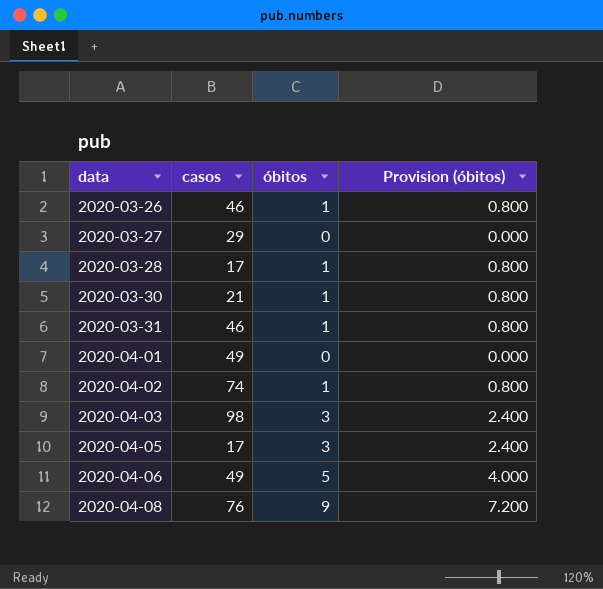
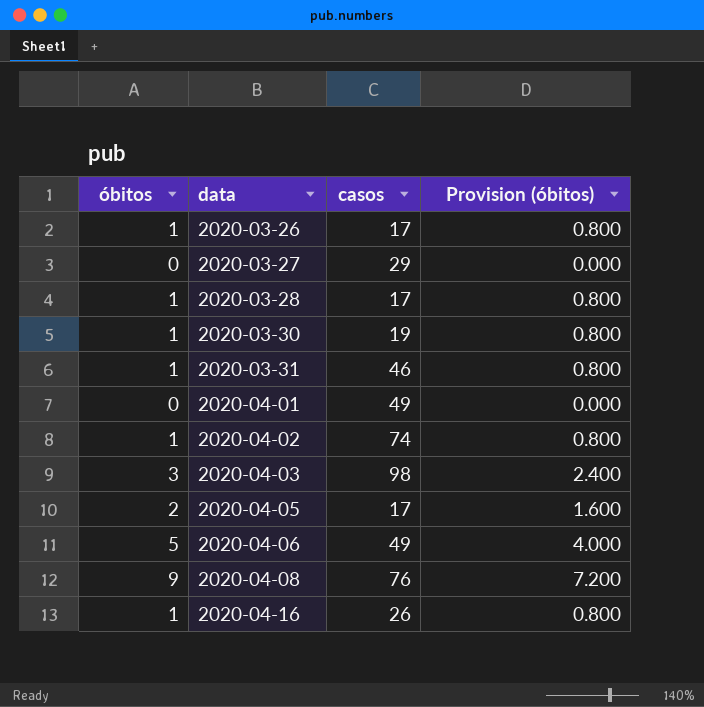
column óbitos | position: 3 -> 1
2020-03-26 | casos: 46 -> 17
2020-03-30 | casos: 21 -> 19
2020-04-05 | óbitos: 3 -> 2
2020-04-05 | Provision (óbitos): 2.400 -> 1.600
row 2020-04-16: none -> 1 | 26 | 0.800

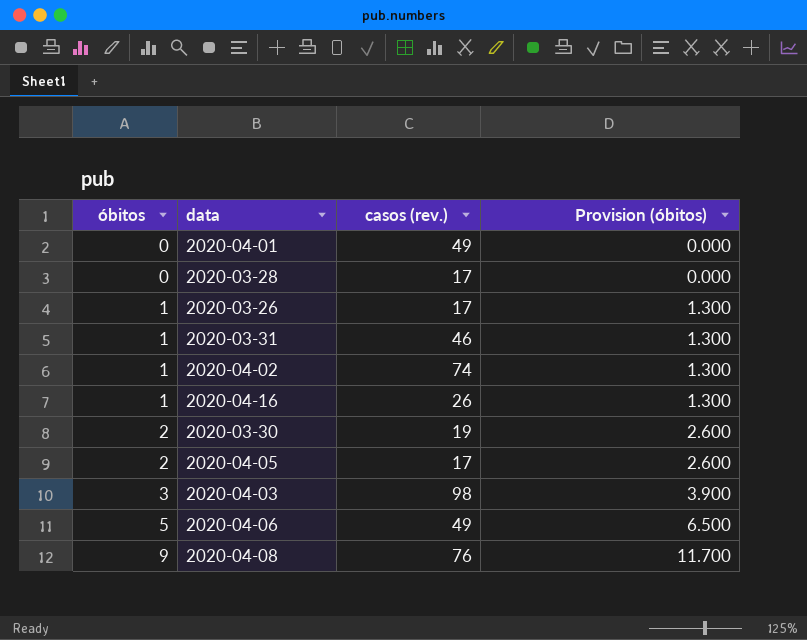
row order: data ascending -> óbitos ascending
column name: casos -> casos (rev.)
column Provision (óbitos) | formula: [óbitos] * 0.8 -> [óbitos] * 1.3
row 2020-03-27: 0 | 29 | 0.000 -> none
2020-03-28 | óbitos: 1 -> 0
2020-03-30 | óbitos: 1 -> 2

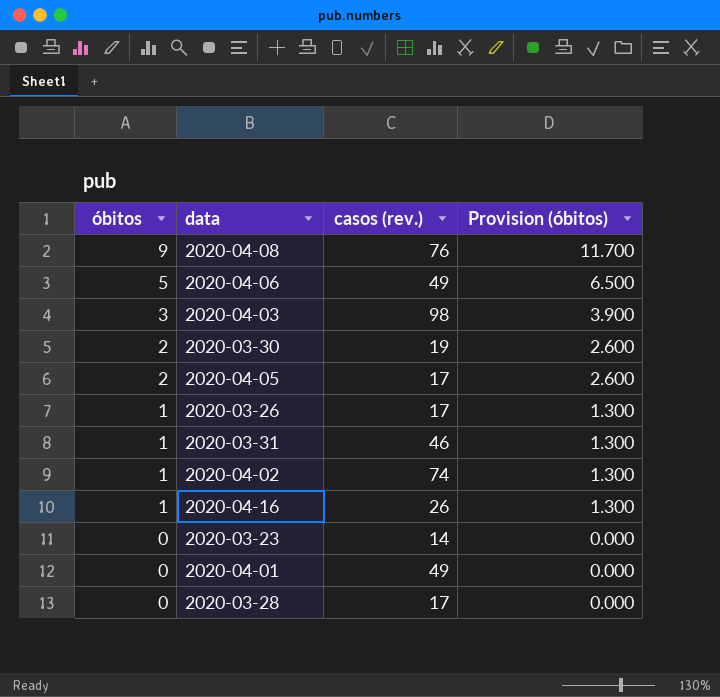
row order: óbitos ascending -> óbitos descending
row 2020-03-23: none -> 0 | 14 | 0.000

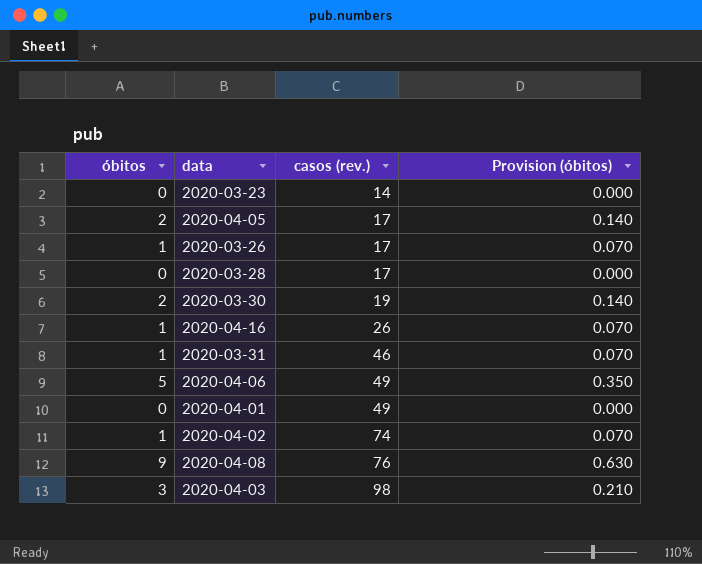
row order: óbitos descending -> casos (rev.) ascending
column Provision (óbitos) | formula: [óbitos] * 1.3 -> [óbitos] * 0.07

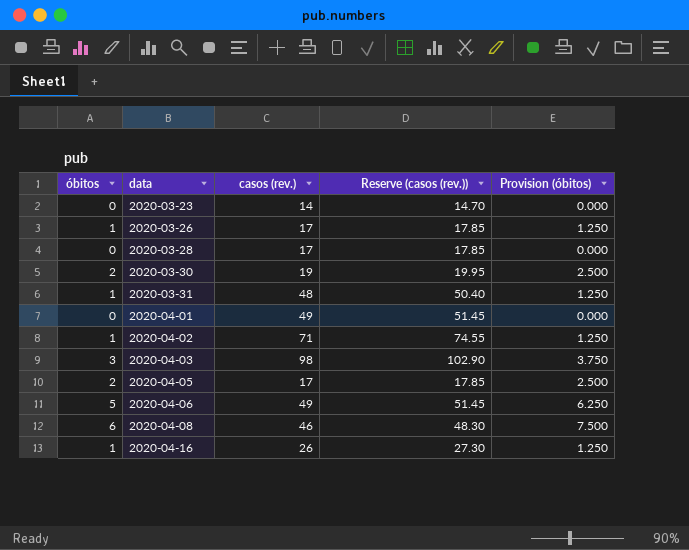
row order: casos (rev.) ascending -> data ascending
column Reserve (casos (rev.)) | formula: none -> [casos (rev.)] * 1.05
column Provision (óbitos) | formula: [óbitos] * 0.07 -> [óbitos] * 1.25
2020-03-31 | casos (rev.): 46 -> 48
2020-04-02 | casos (rev.): 74 -> 71
2020-04-08 | óbitos: 9 -> 6
2020-04-08 | casos (rev.): 76 -> 46

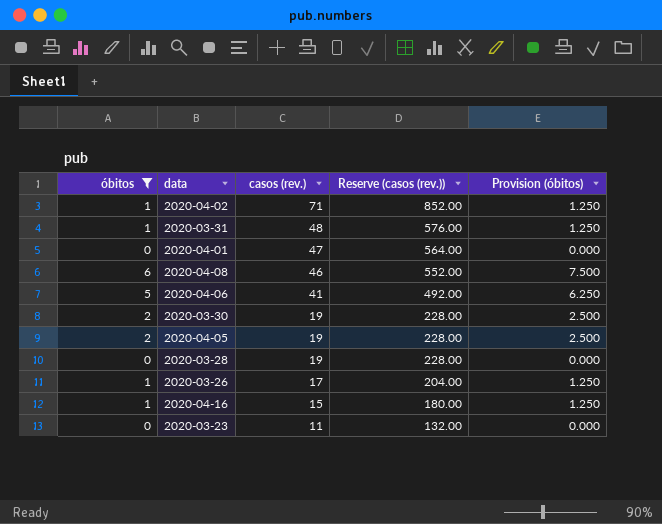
filter: none -> óbitos != 3
row order: data ascending -> casos (rev.) descending
column Reserve (casos (rev.)) | formula: [casos (rev.)] * 1.05 -> [casos (rev.)] * 12
2020-04-01 | casos (rev.): 49 -> 47
2020-04-06 | casos (rev.): 49 -> 41
2020-04-05 | casos (rev.): 17 -> 19
2020-03-28 | casos (rev.): 17 -> 19
2020-04-16 | casos (rev.): 26 -> 15
2020-03-23 | casos (rev.): 14 -> 11

